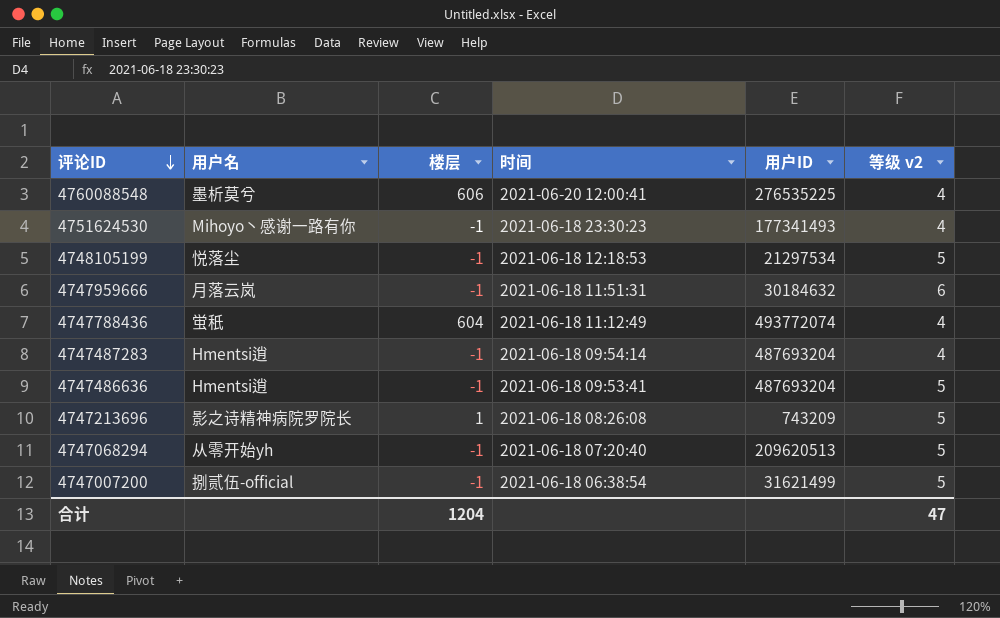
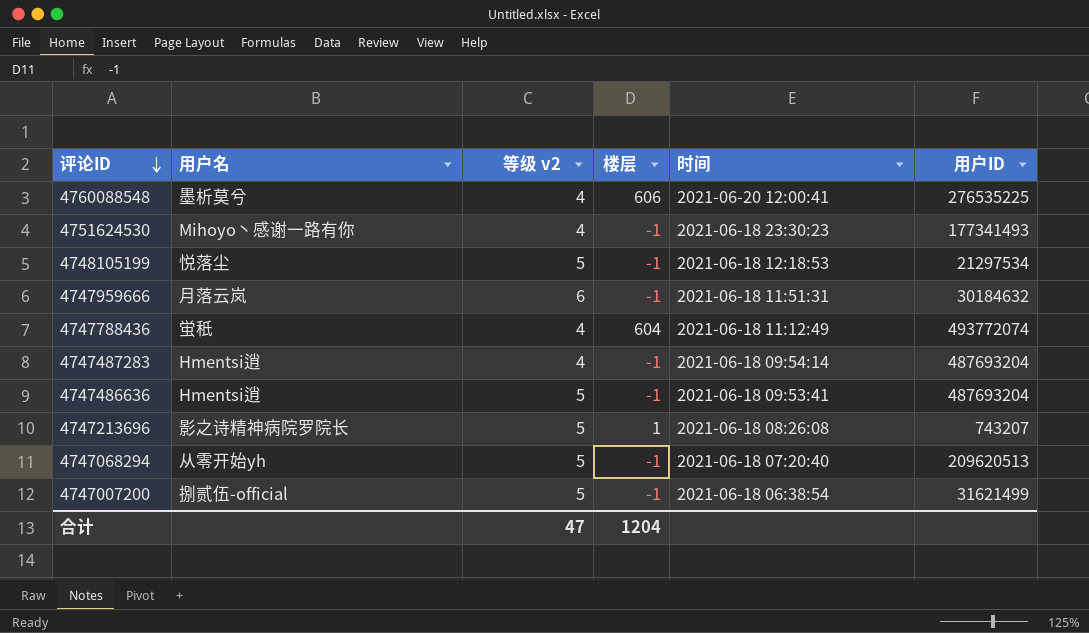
column 等级 v2 | position: 6 -> 3
4747213696 | 用户ID: 743209 -> 743207

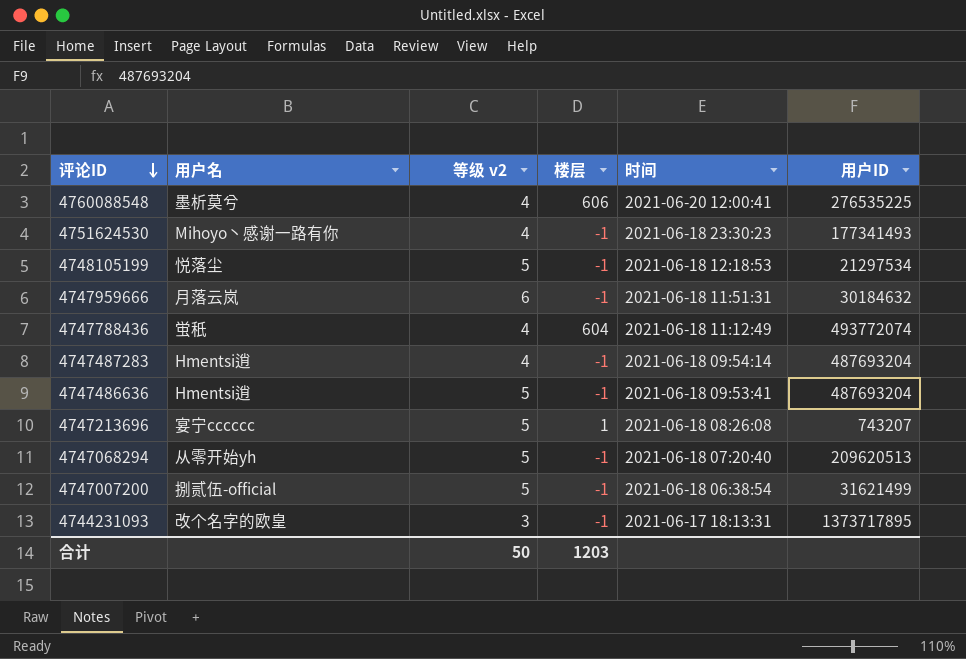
4747213696 | 用户名: 影之诗精神病院罗院长 -> 宴宁cccccc
row 4744231093: none -> 改个名字的欧皇 | 3 | -1 | 2021-06-17 18:13:31 | 1373717895
合计 | 等级 v2: 47 -> 50
合计 | 楼层: 1204 -> 1203

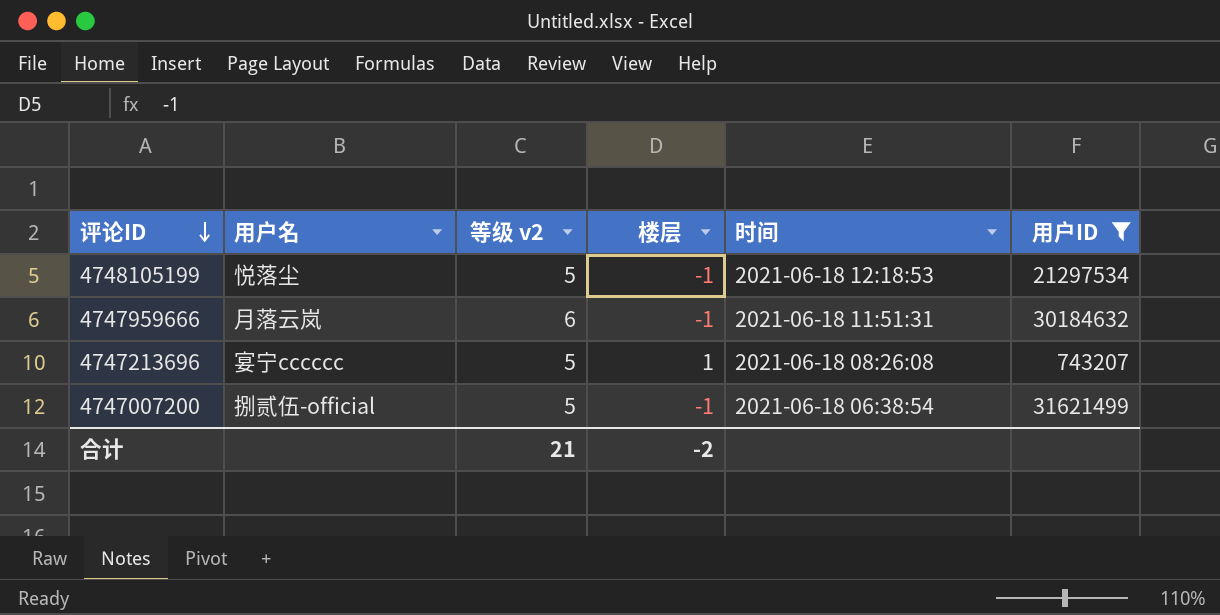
filter: none -> 用户ID <= 31621499
合计 | 等级 v2: 50 -> 21
合计 | 楼层: 1203 -> -2

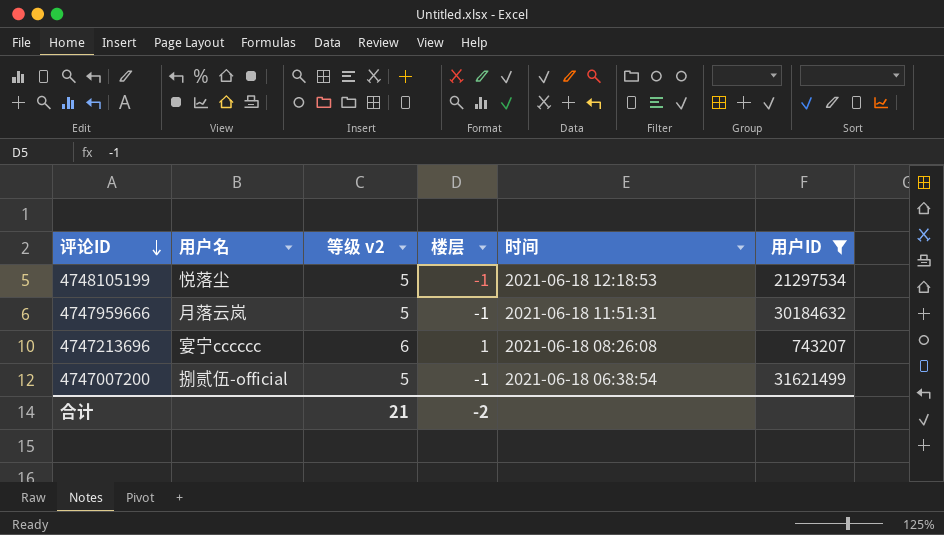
4747959666 | 等级 v2: 6 -> 5
4747213696 | 等级 v2: 5 -> 6

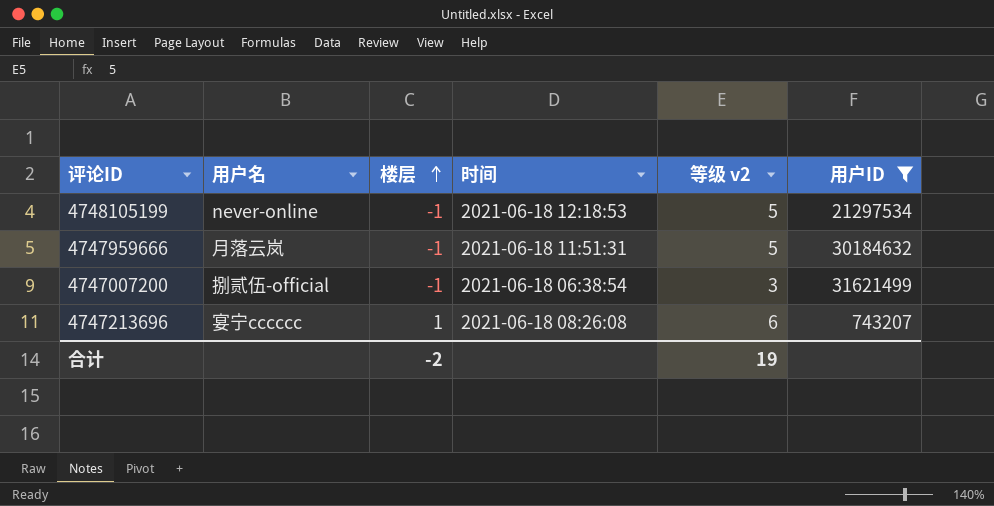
row order: 评论ID descending -> 楼层 ascending
column 等级 v2 | position: 3 -> 5
4748105199 | 用户名: 悦落尘 -> never-online
4747007200 | 等级 v2: 5 -> 3
合计 | 等级 v2: 21 -> 19

